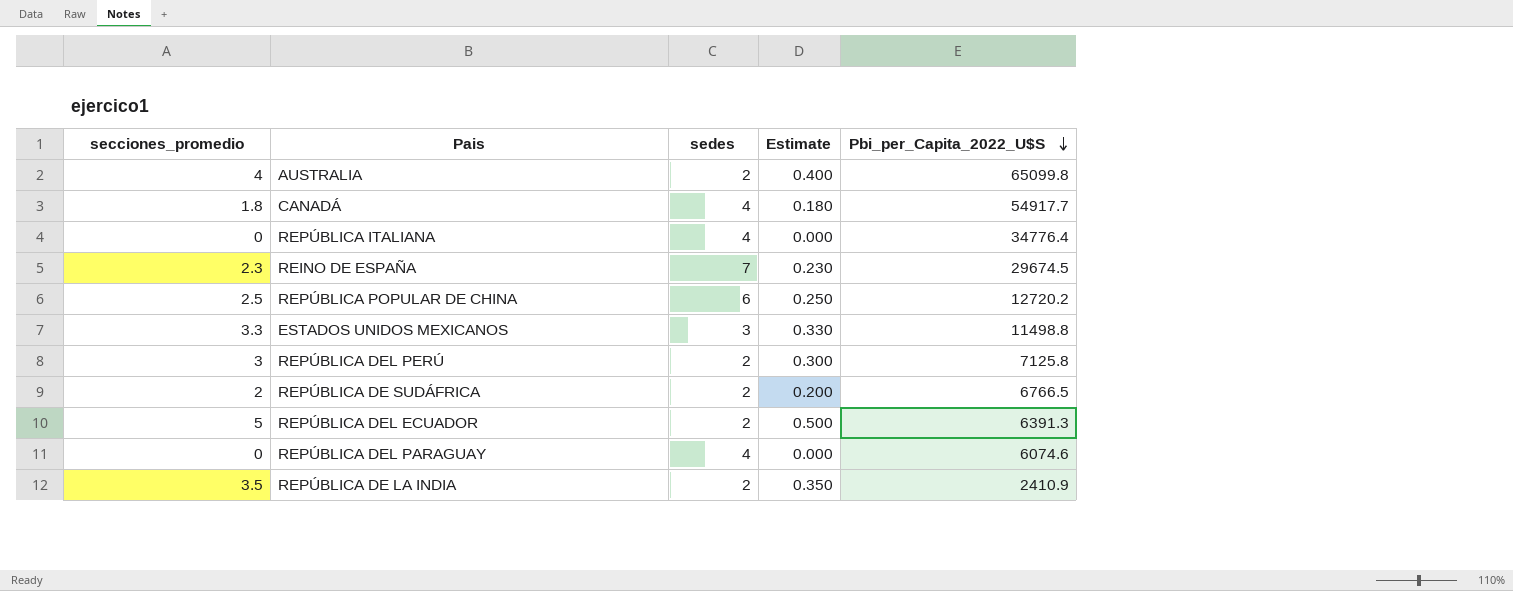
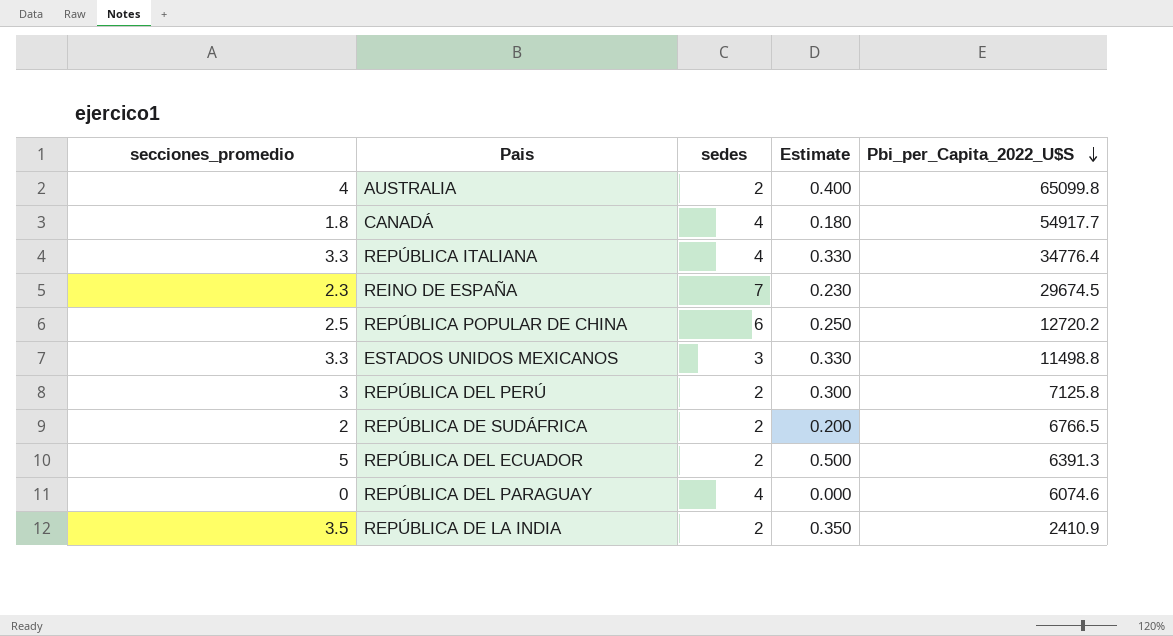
REPÚBLICA ITALIANA | secciones_promedio: 0 -> 3.3
REPÚBLICA ITALIANA | Estimate: 0.000 -> 0.330

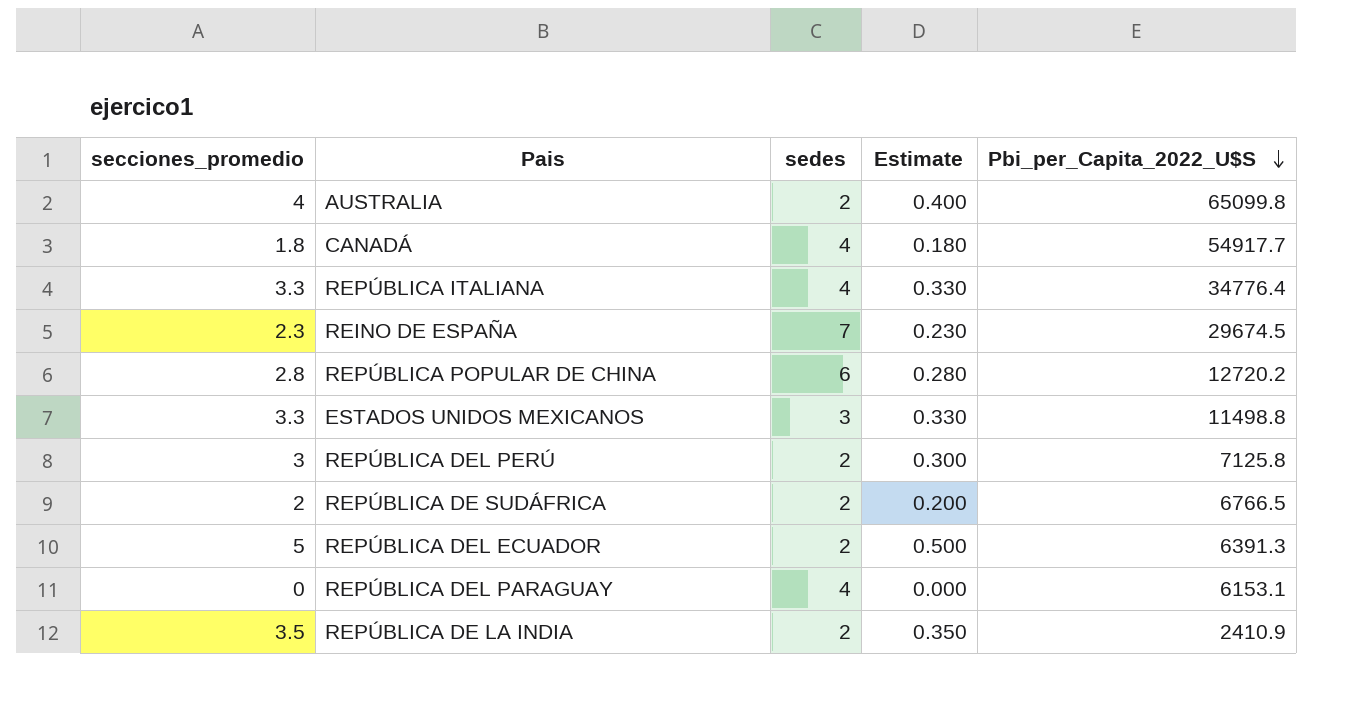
REPÚBLICA POPULAR DE CHINA | secciones_promedio: 2.5 -> 2.8
REPÚBLICA POPULAR DE CHINA | Estimate: 0.250 -> 0.280
REPÚBLICA DEL PARAGUAY | Pbi_per_Capita_2022_U$S: 6074.6 -> 6153.1

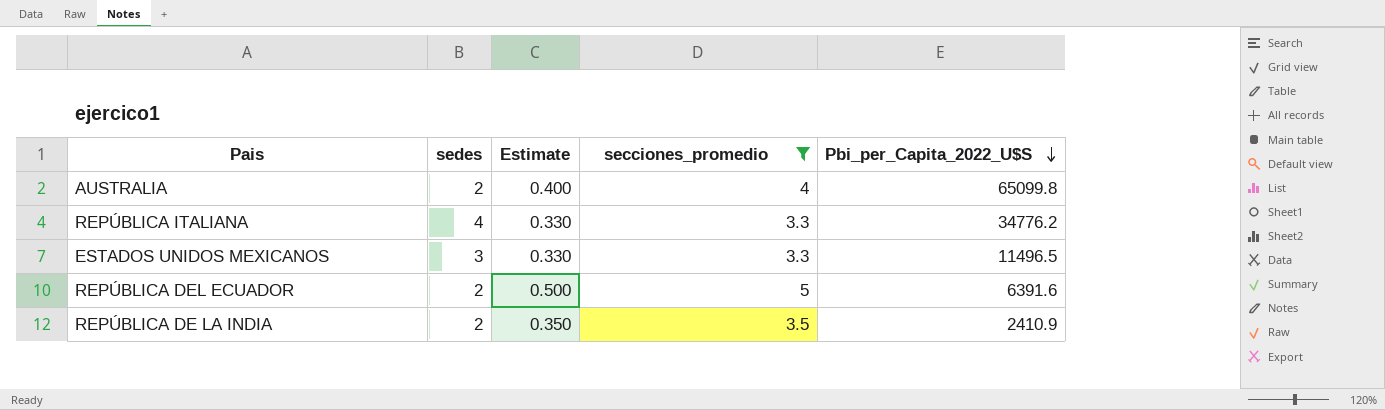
filter: none -> secciones_promedio >= 3.3
column secciones_promedio | position: 1 -> 4
REPÚBLICA ITALIANA | Pbi_per_Capita_2022_U$S: 34776.4 -> 34776.2
ESTADOS UNIDOS MEXICANOS | Pbi_per_Capita_2022_U$S: 11498.8 -> 11496.5
REPÚBLICA DEL ECUADOR | Pbi_per_Capita_2022_U$S: 6391.3 -> 6391.6

